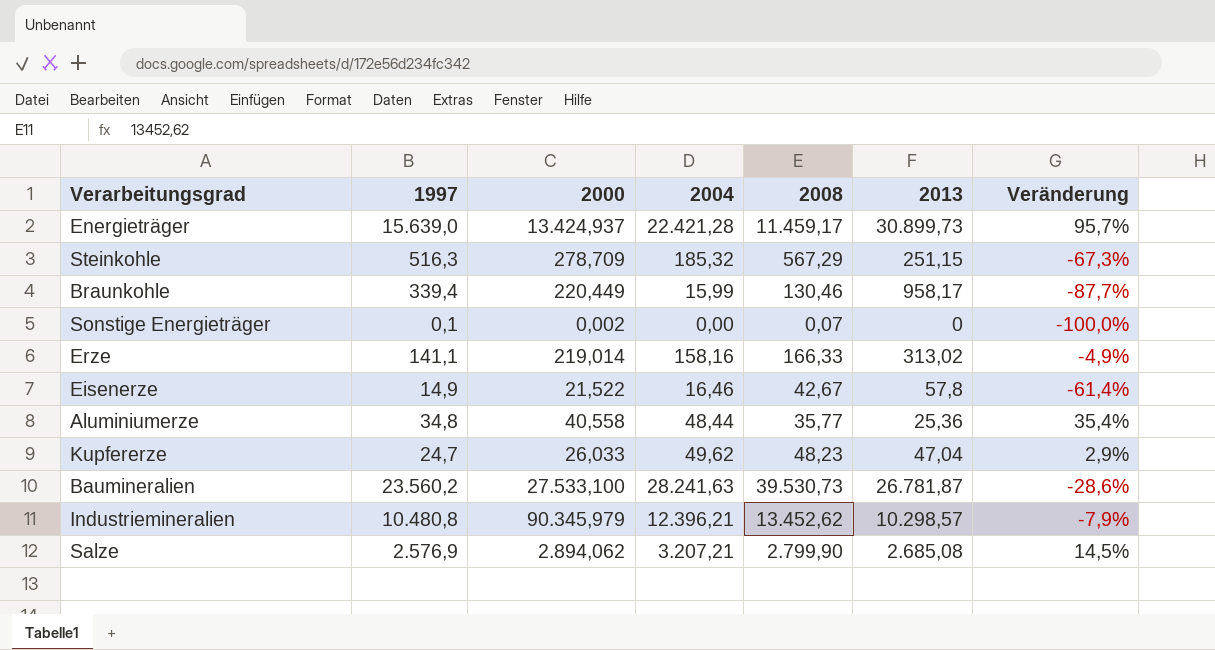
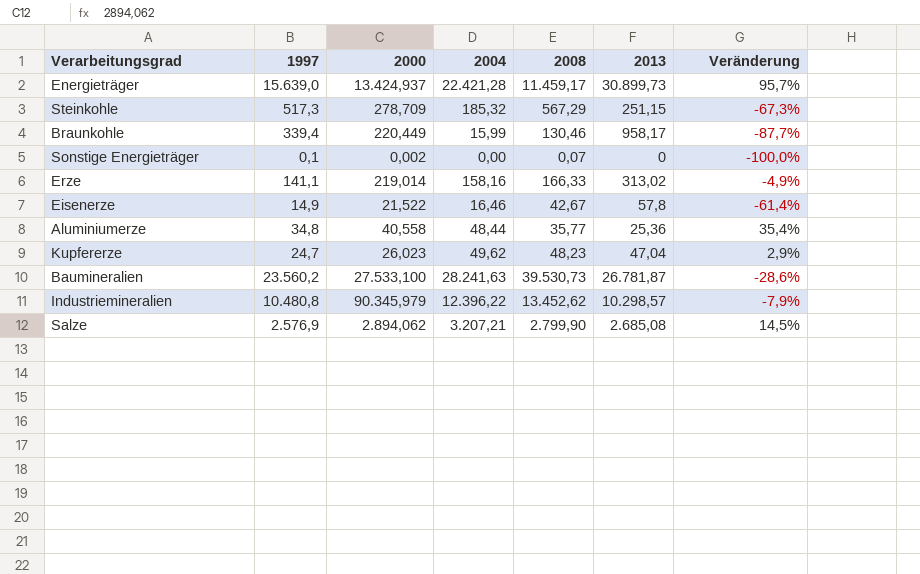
Steinkohle | 1997: 516,3 -> 517,3
Kupfererze | 2000: 26,033 -> 26,023
Industriemineralien | 2004: 12.396,21 -> 12.396,22

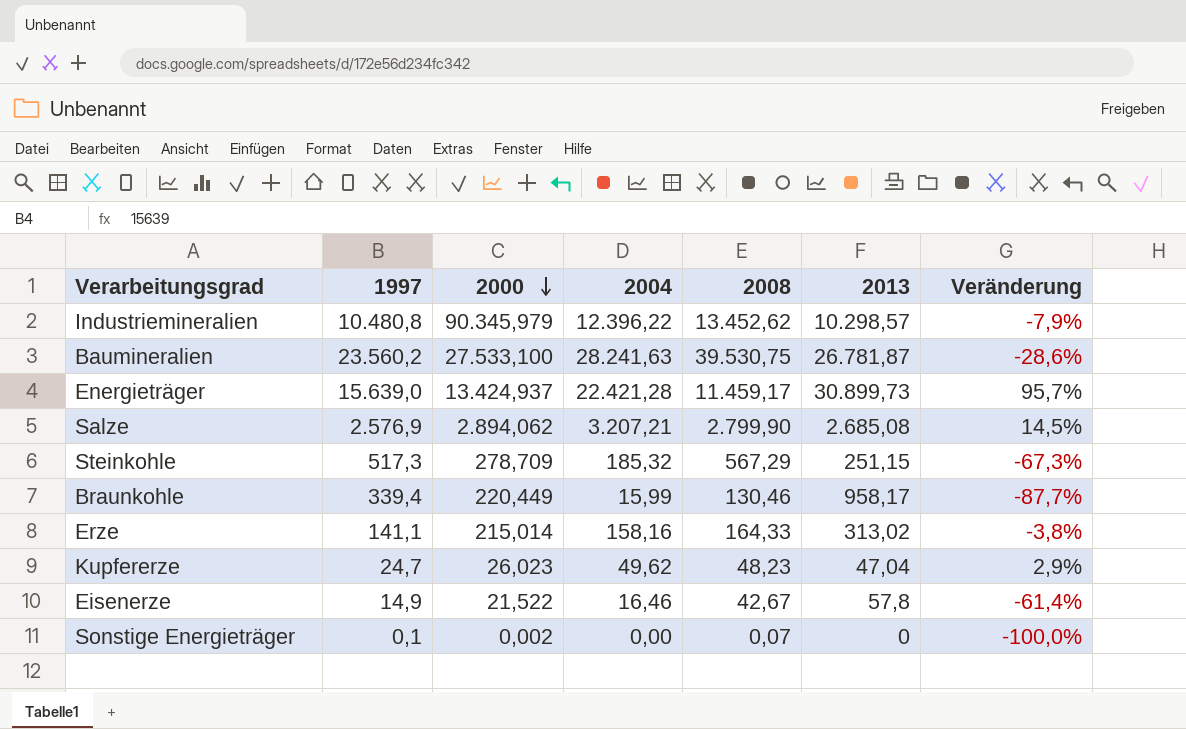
row order: none -> 2000 descending
row Aluminiumerze: 34,8 | 40,558 | 48,44 | 35,77 | 25,36 | 35,4% -> none
Baumineralien | 2008: 39.530,73 -> 39.530,75
Erze | 2000: 219,014 -> 215,014
Erze | 2008: 166,33 -> 164,33
Erze | Veränderung: -4,9% -> -3,8%

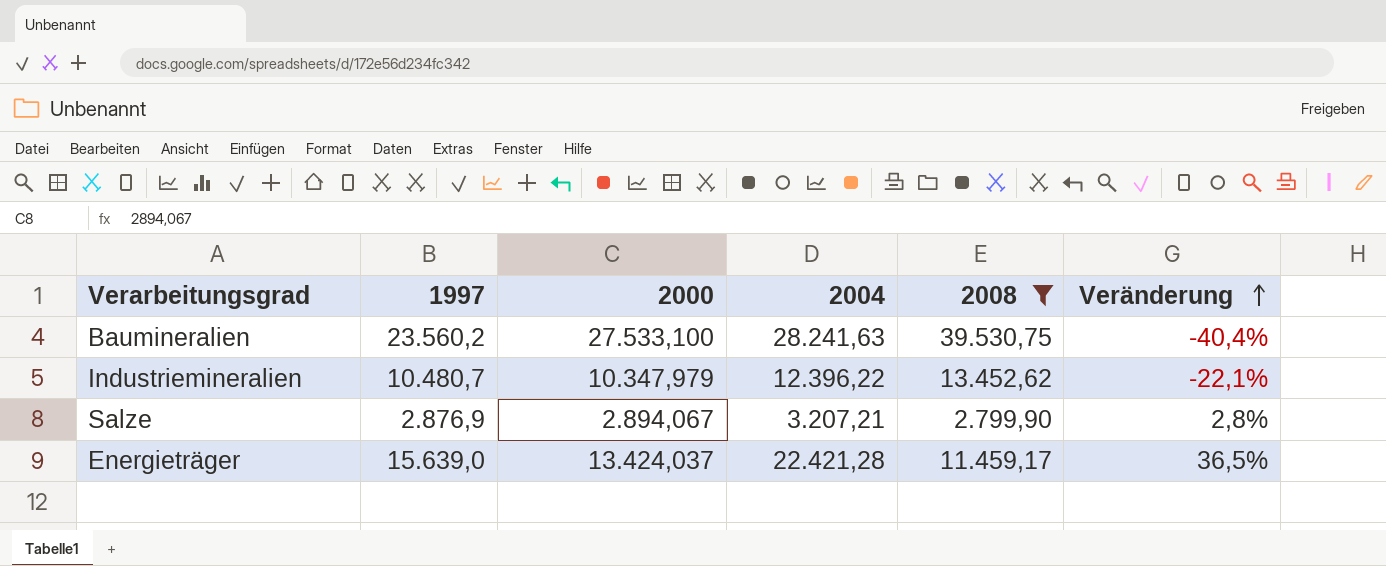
filter: none -> 2008 >= 2.799,90
row order: 2000 descending -> Veränderung ascending
column 2013 | position: 6 -> none
column Veränderung | formula: ([2004] - [2008]) / [2008] -> ([1997] - [2008]) / [2008]
Industriemineralien | 1997: 10.480,8 -> 10.480,7
Industriemineralien | 2000: 90.345,979 -> 10.347,979
Salze | 1997: 2.576,9 -> 2.876,9
Salze | 2000: 2.894,062 -> 2.894,067
Energieträger | 2000: 13.424,937 -> 13.424,037

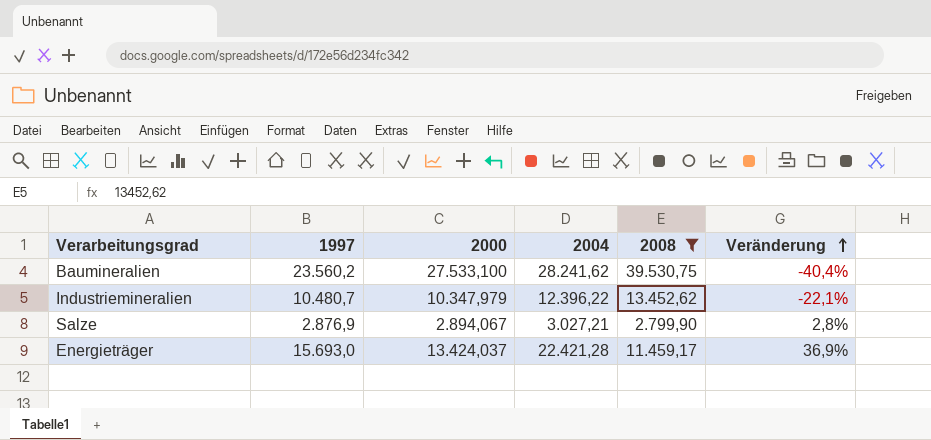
Baumineralien | 2004: 28.241,63 -> 28.241,62
Salze | 2004: 3.207,21 -> 3.027,21
Energieträger | 1997: 15.639,0 -> 15.693,0
Energieträger | Veränderung: 36,5% -> 36,9%

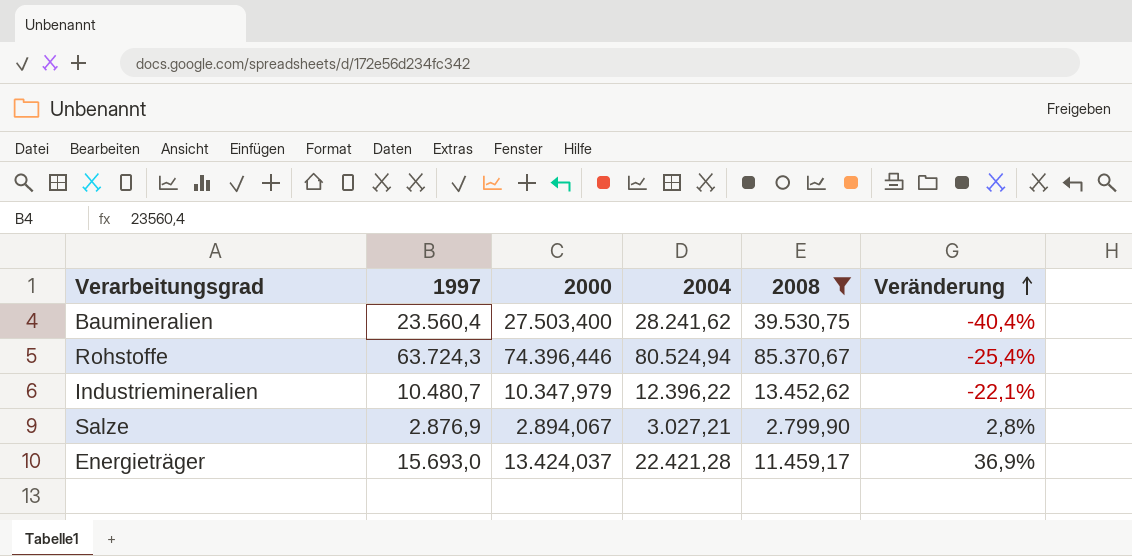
Baumineralien | 1997: 23.560,2 -> 23.560,4
Baumineralien | 2000: 27.533,100 -> 27.503,400
row Rohstoffe: none -> 63.724,3 | 74.396,446 | 80.524,94 | 85.370,67 | -25,4%

